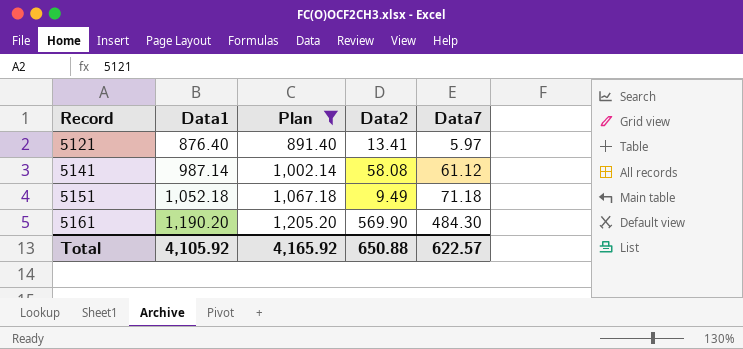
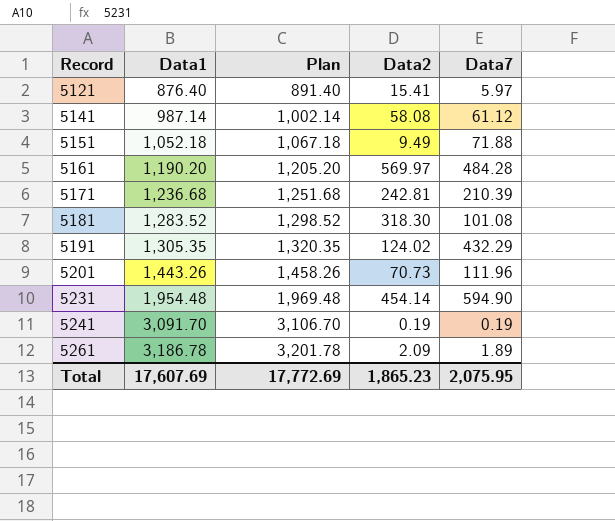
filter: Plan <= 1,205.20 -> none
5121 | Data2: 13.41 -> 15.41
5151 | Data7: 71.18 -> 71.88
5161 | Data2: 569.90 -> 569.97
5161 | Data7: 484.30 -> 484.28
Total | Data1: 4,105.92 -> 17,607.69
Total | Plan: 4,165.92 -> 17,772.69
Total | Data2: 650.88 -> 1,865.23
Total | Data7: 622.57 -> 2,075.95

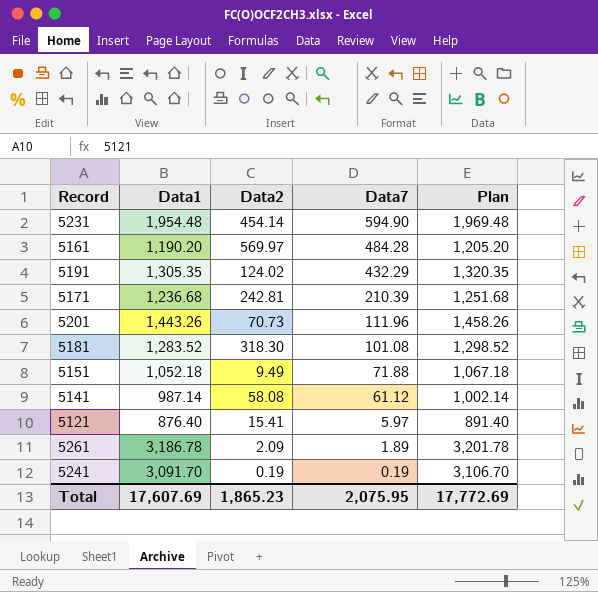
row order: Record ascending -> Data7 descending
column Plan | position: 3 -> 5

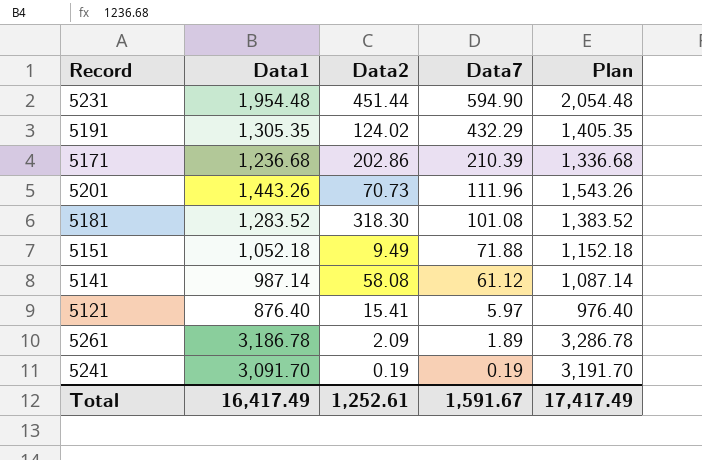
column Plan | formula: [Data1] + 15 -> [Data1] + 100
row 5161: 1,190.20 | 569.97 | 484.28 | 1,205.20 -> none
5231 | Data2: 454.14 -> 451.44
5171 | Data2: 242.81 -> 202.86
Total | Data1: 17,607.69 -> 16,417.49
Total | Data2: 1,865.23 -> 1,252.61
Total | Data7: 2,075.95 -> 1,591.67
Total | Plan: 17,772.69 -> 17,417.49

